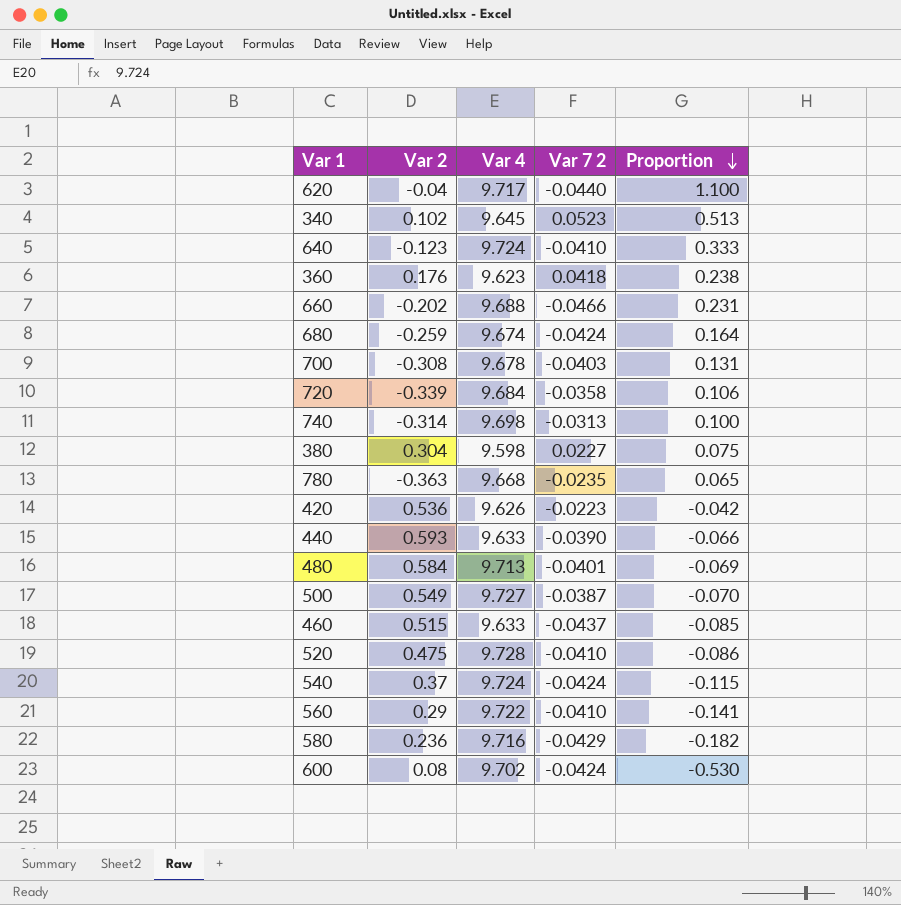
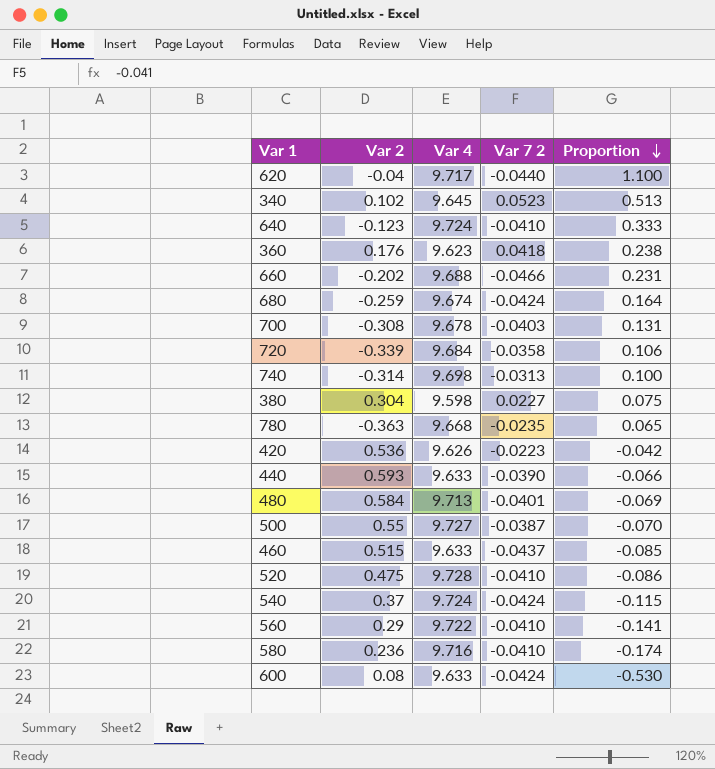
500 | Var 2: 0.549 -> 0.55
580 | Var 7 2: -0.0429 -> -0.0410
580 | Proportion: -0.182 -> -0.174
600 | Var 4: 9.702 -> 9.633

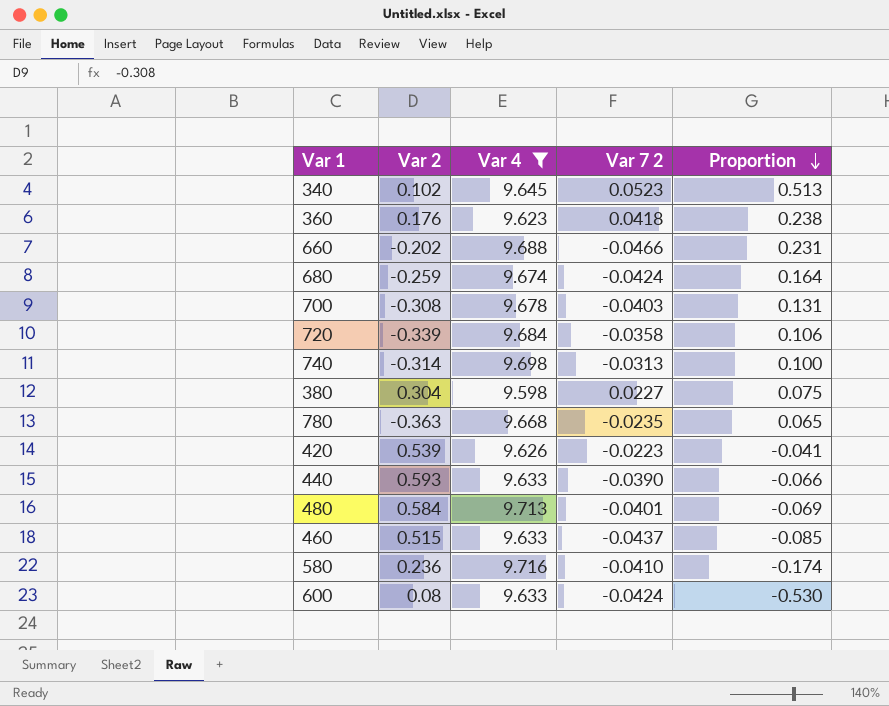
filter: none -> Var 4 <= 9.716
420 | Var 2: 0.536 -> 0.539
420 | Proportion: -0.042 -> -0.041

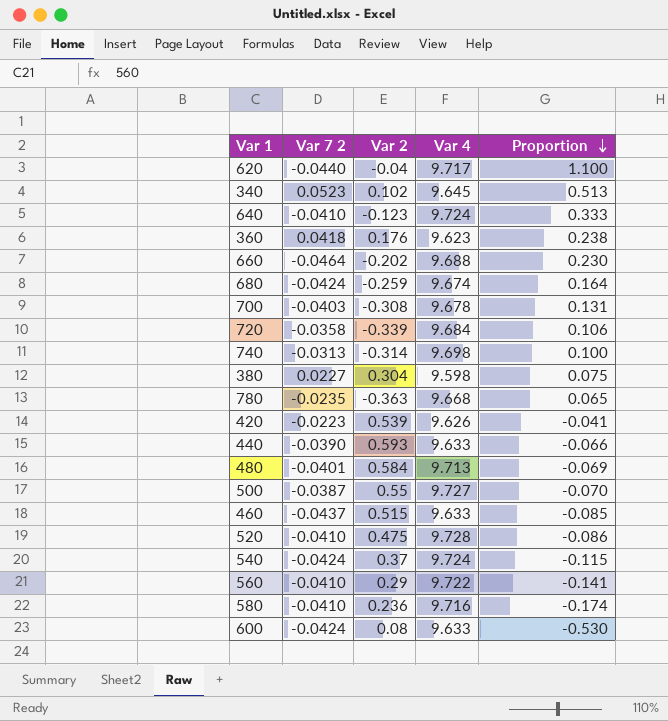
filter: Var 4 <= 9.716 -> none
column Var 7 2 | position: 4 -> 2
660 | Var 7 2: -0.0466 -> -0.0464
660 | Proportion: 0.231 -> 0.230

